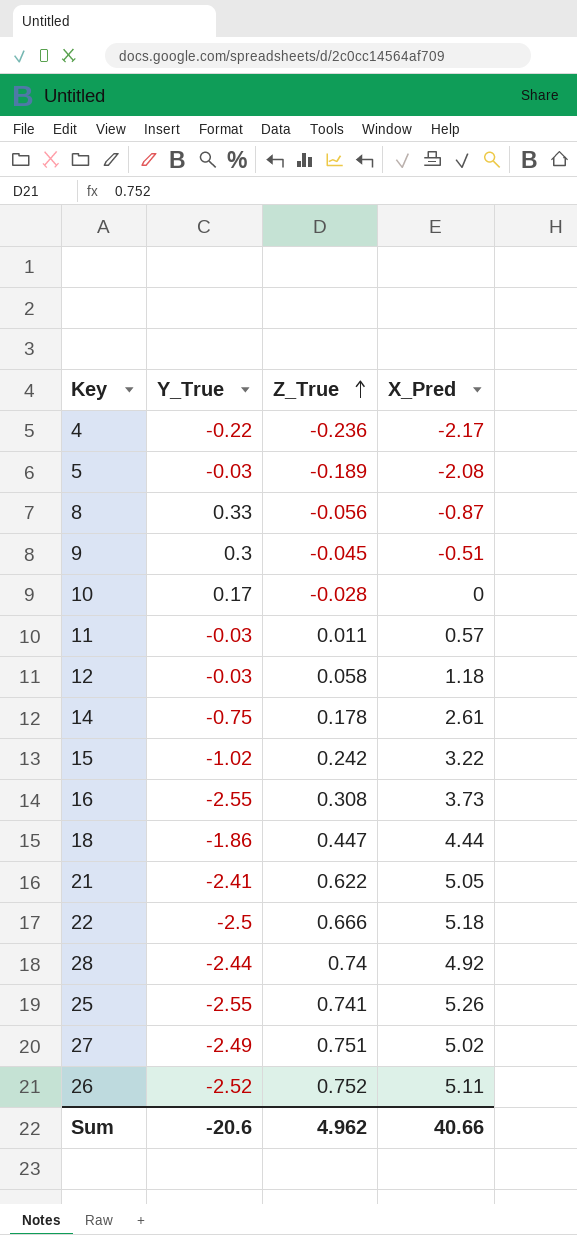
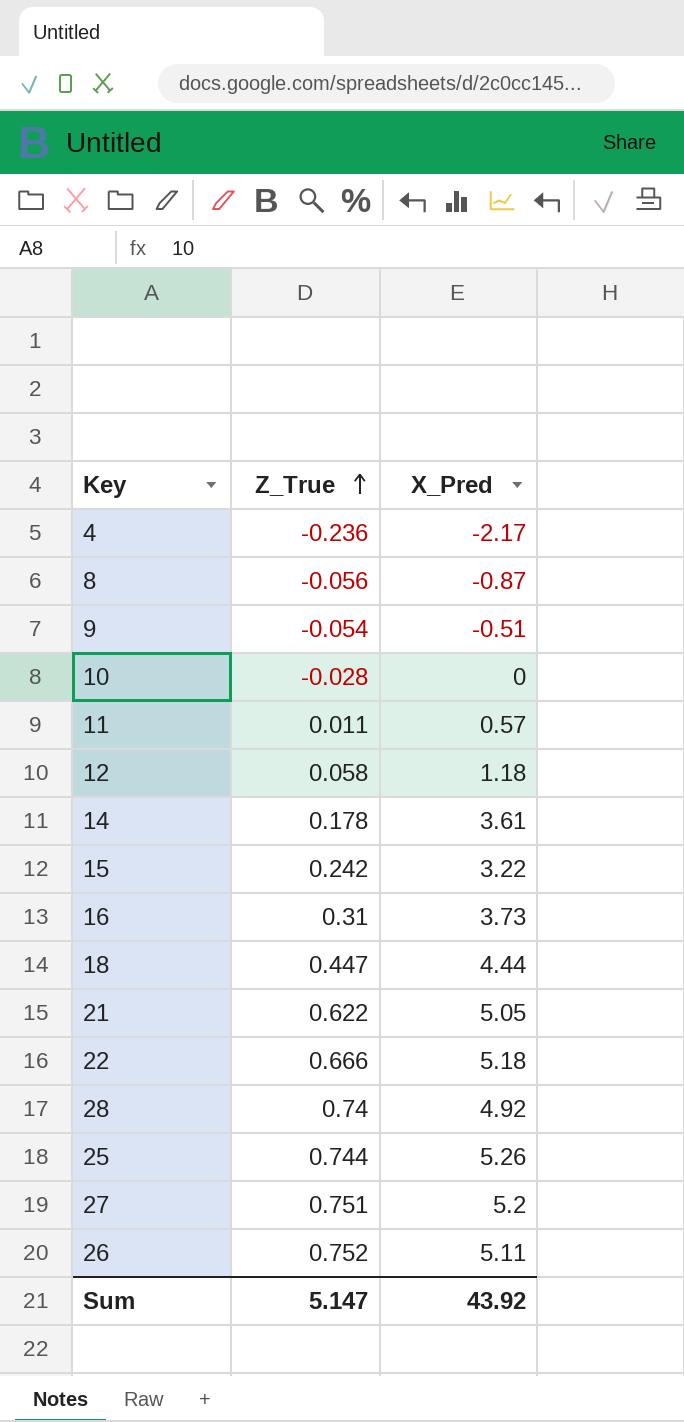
column Y_True | position: 2 -> none
row 5: -0.03 | -0.189 | -2.08 -> none
9 | Z_True: -0.045 -> -0.054
14 | X_Pred: 2.61 -> 3.61
16 | Z_True: 0.308 -> 0.31
25 | Z_True: 0.741 -> 0.744
27 | X_Pred: 5.02 -> 5.2
Sum | Z_True: 4.962 -> 5.147
Sum | X_Pred: 40.66 -> 43.92

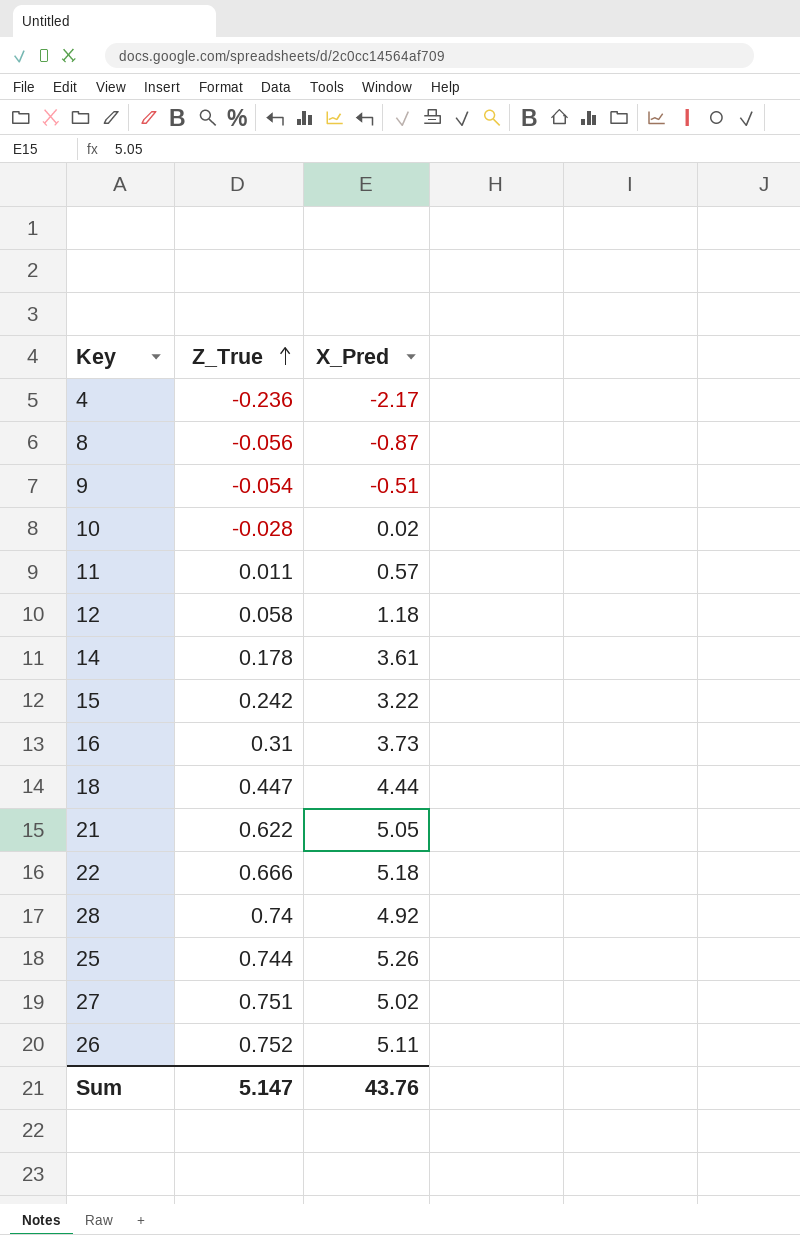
10 | X_Pred: 0 -> 0.02
27 | X_Pred: 5.2 -> 5.02
Sum | X_Pred: 43.92 -> 43.76

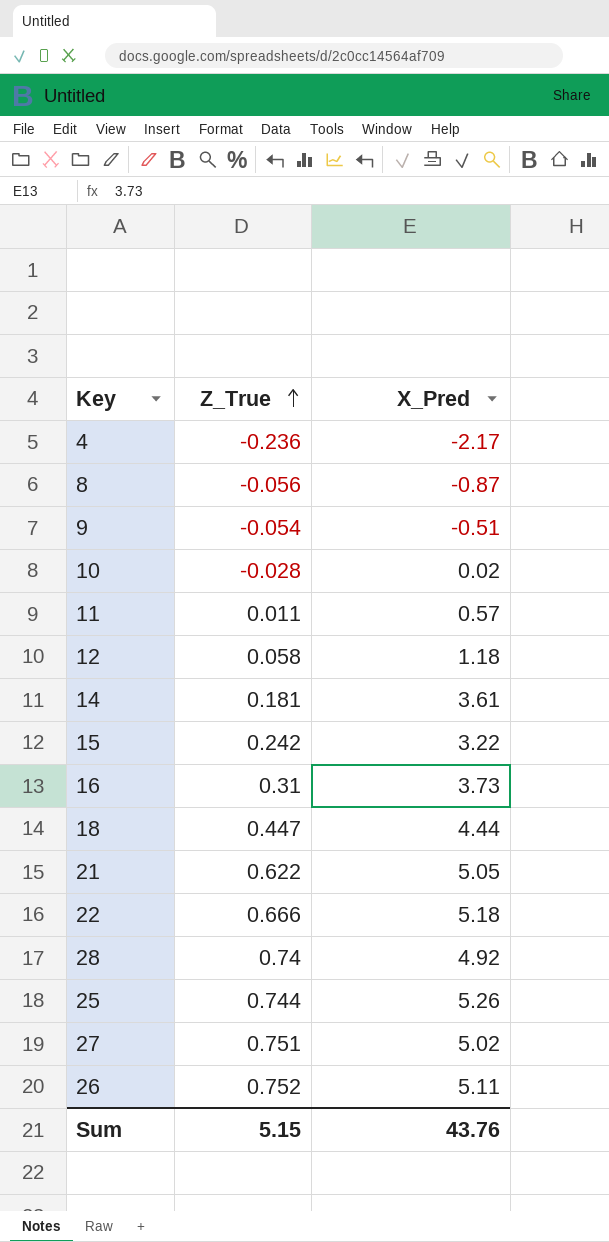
14 | Z_True: 0.178 -> 0.181
Sum | Z_True: 5.147 -> 5.15

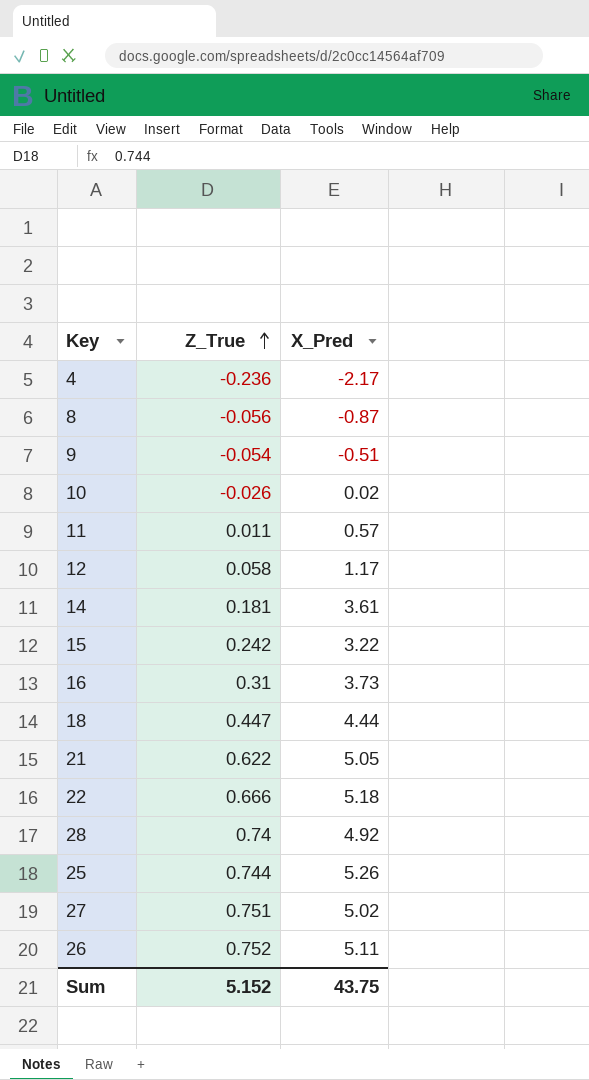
10 | Z_True: -0.028 -> -0.026
12 | X_Pred: 1.18 -> 1.17
Sum | Z_True: 5.15 -> 5.152
Sum | X_Pred: 43.76 -> 43.75

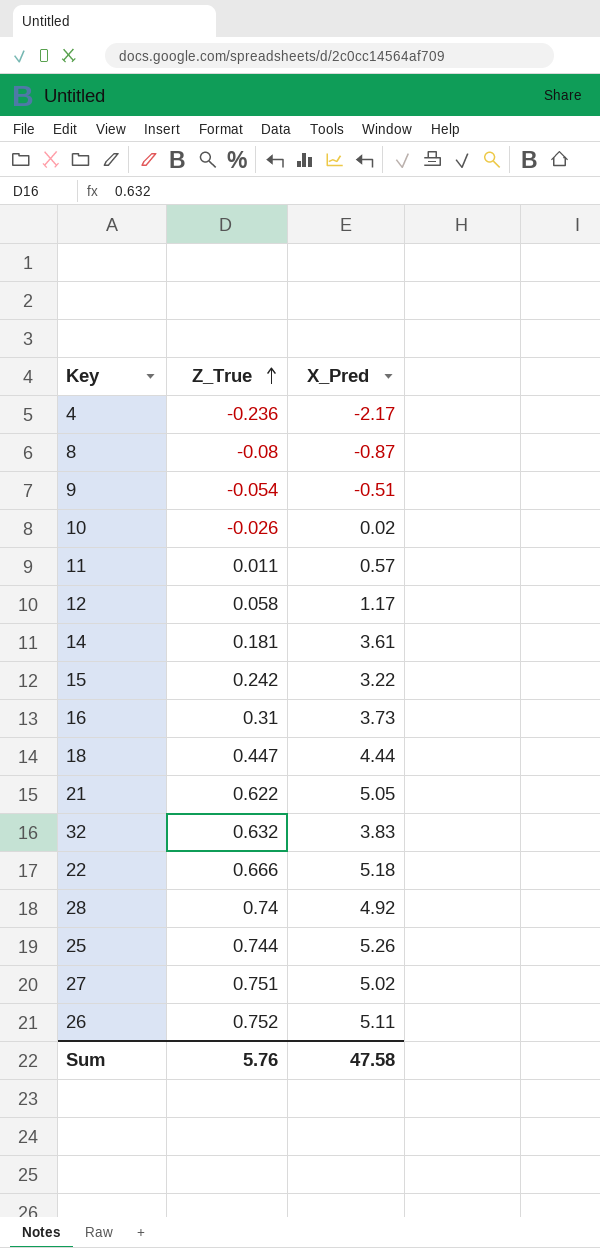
8 | Z_True: -0.056 -> -0.08
row 32: none -> 0.632 | 3.83
Sum | Z_True: 5.152 -> 5.76
Sum | X_Pred: 43.75 -> 47.58

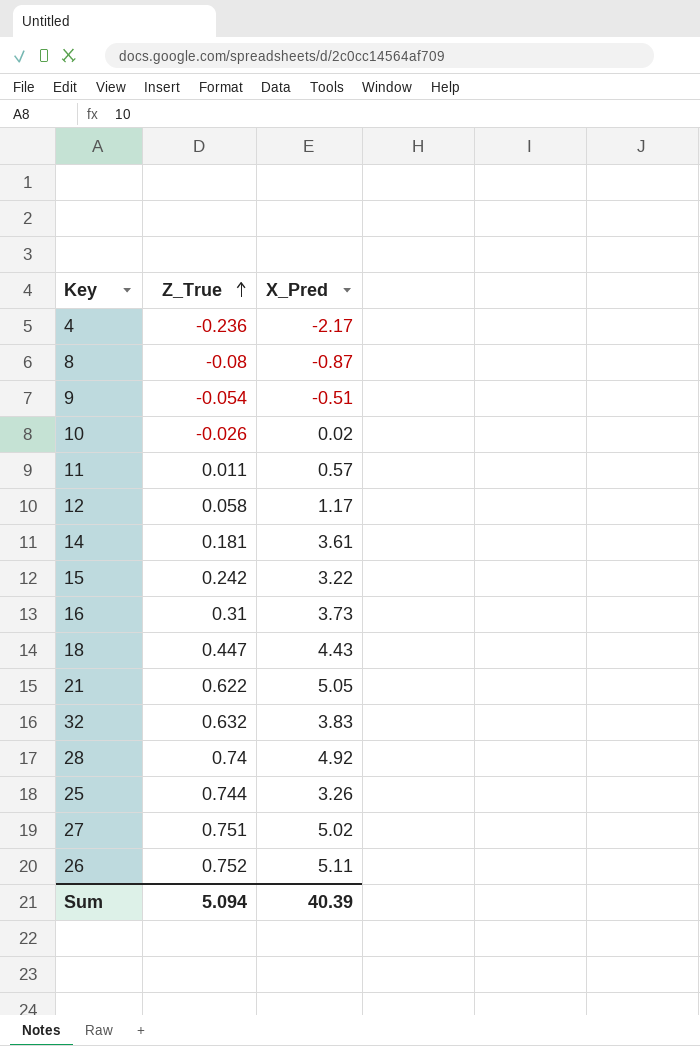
row 22: 0.666 | 5.18 -> none
18 | X_Pred: 4.44 -> 4.43
25 | X_Pred: 5.26 -> 3.26
Sum | Z_True: 5.76 -> 5.094
Sum | X_Pred: 47.58 -> 40.39

